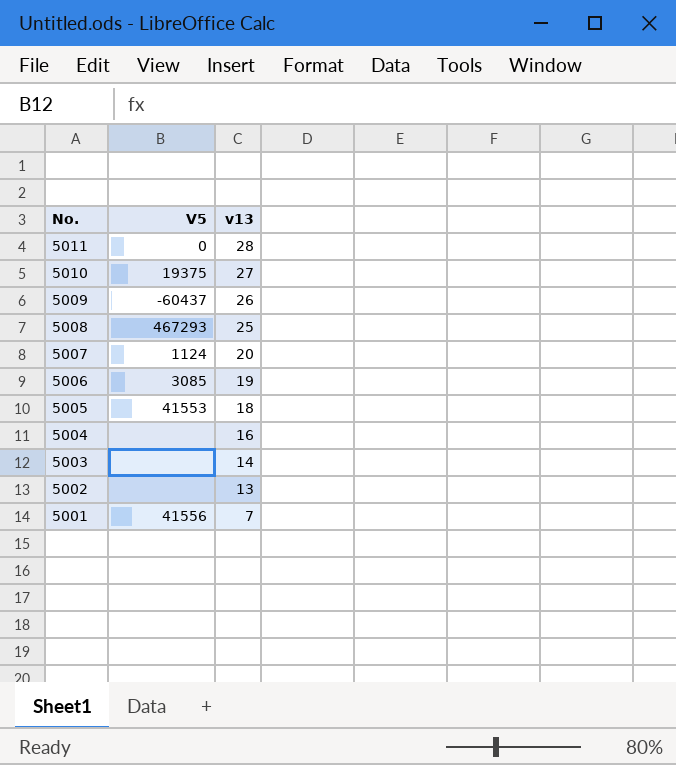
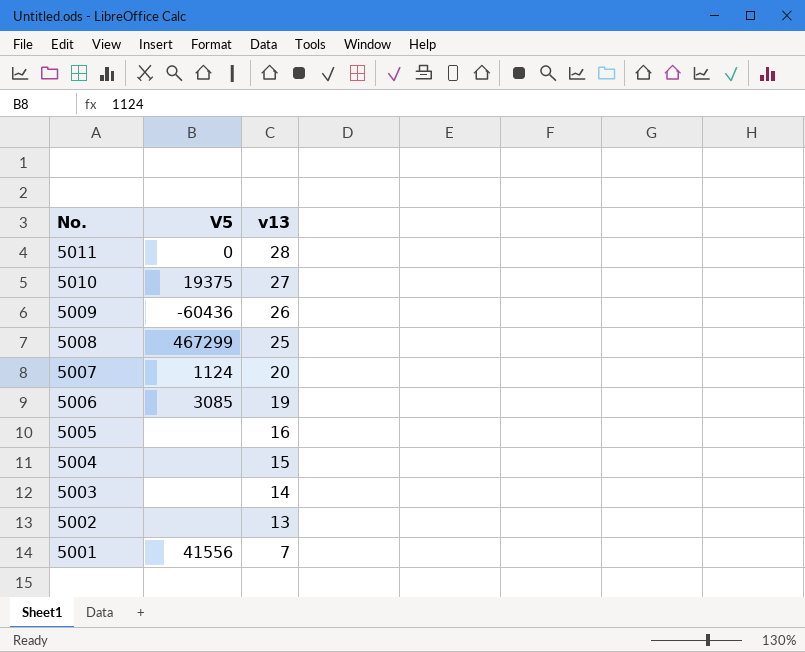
5009 | V5: -60437 -> -60436
5008 | V5: 467293 -> 467299
5005 | V5: 41553 -> none
5005 | v13: 18 -> 16
5004 | v13: 16 -> 15

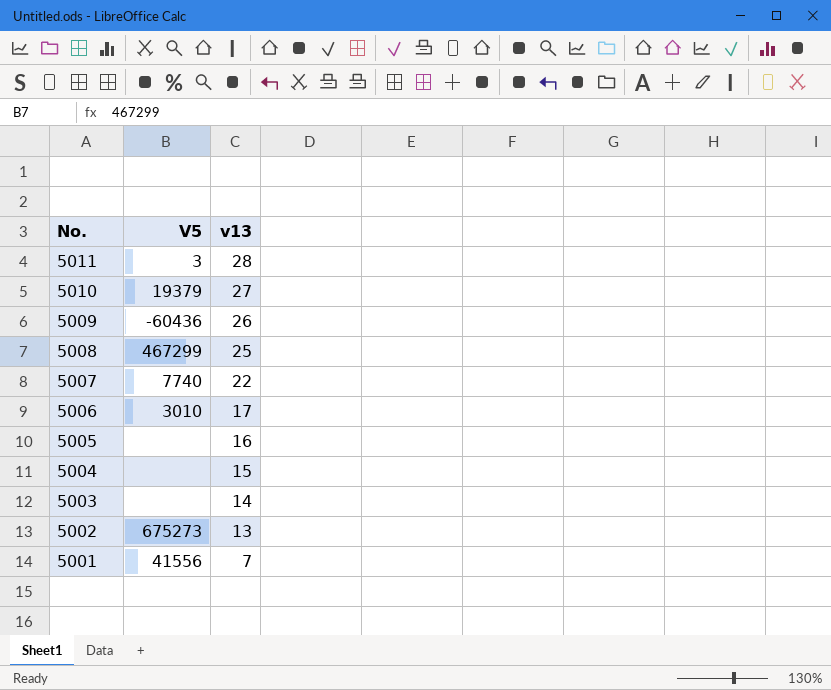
5011 | V5: 0 -> 3
5010 | V5: 19375 -> 19379
5007 | V5: 1124 -> 7740
5007 | v13: 20 -> 22
5006 | V5: 3085 -> 3010
5006 | v13: 19 -> 17
5002 | V5: none -> 675273

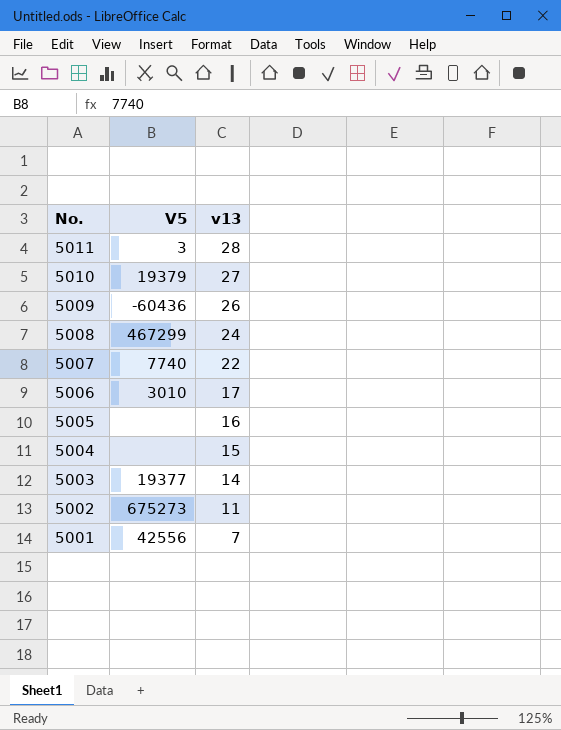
5008 | v13: 25 -> 24
5003 | V5: none -> 19377
5002 | v13: 13 -> 11
5001 | V5: 41556 -> 42556

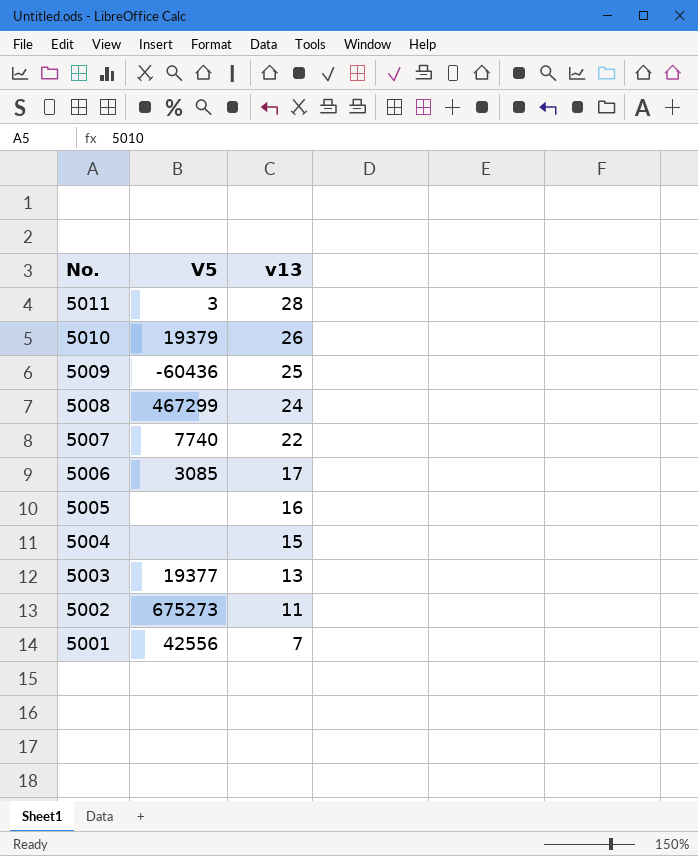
5010 | v13: 27 -> 26
5009 | v13: 26 -> 25
5006 | V5: 3010 -> 3085
5003 | v13: 14 -> 13

